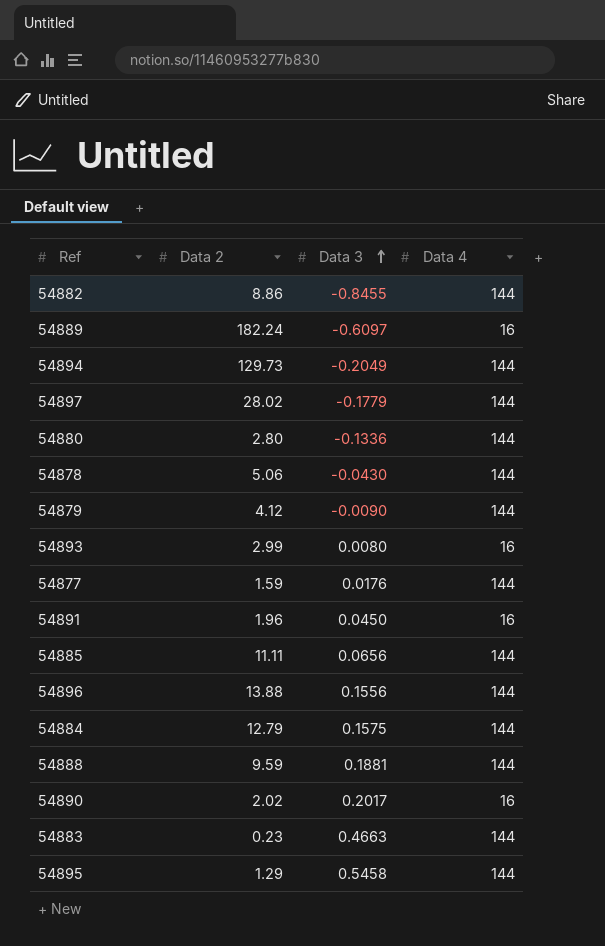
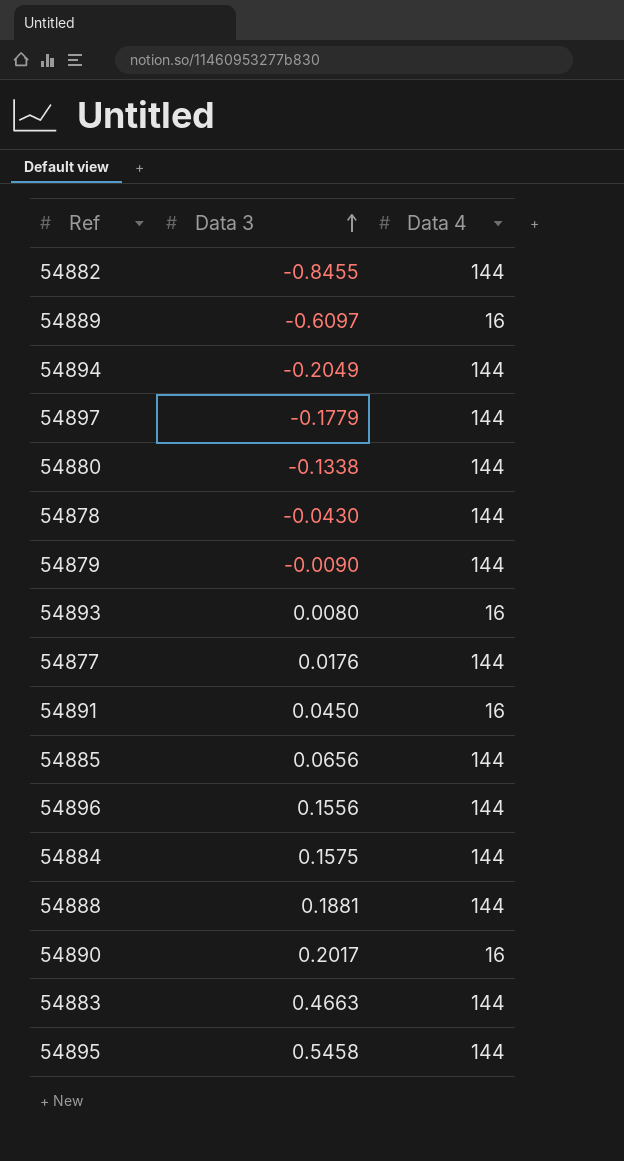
column Data 2 | position: 2 -> none
54880 | Data 3: -0.1336 -> -0.1338

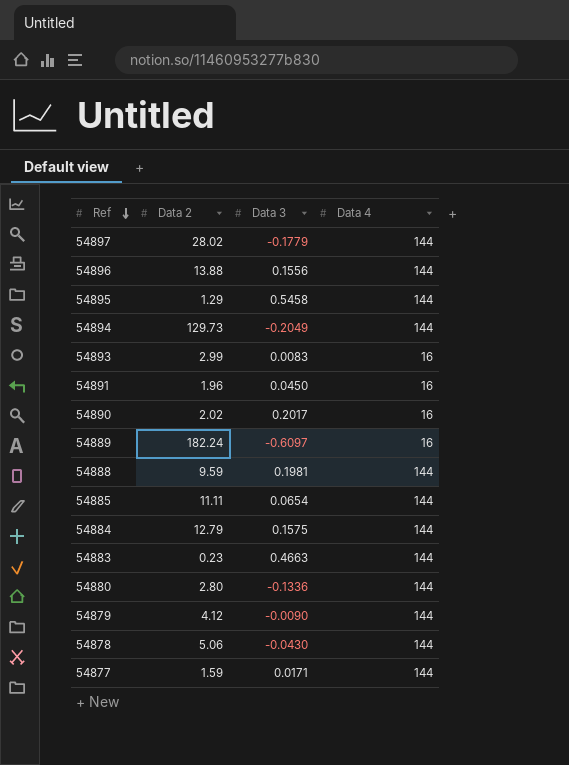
row order: Data 3 ascending -> Ref descending
column Data 2 | position: none -> 2
row 54882: -0.8455 | 144 -> none
54893 | Data 3: 0.0080 -> 0.0083
54888 | Data 3: 0.1881 -> 0.1981
54885 | Data 3: 0.0656 -> 0.0654
54880 | Data 3: -0.1338 -> -0.1336
54877 | Data 3: 0.0176 -> 0.0171

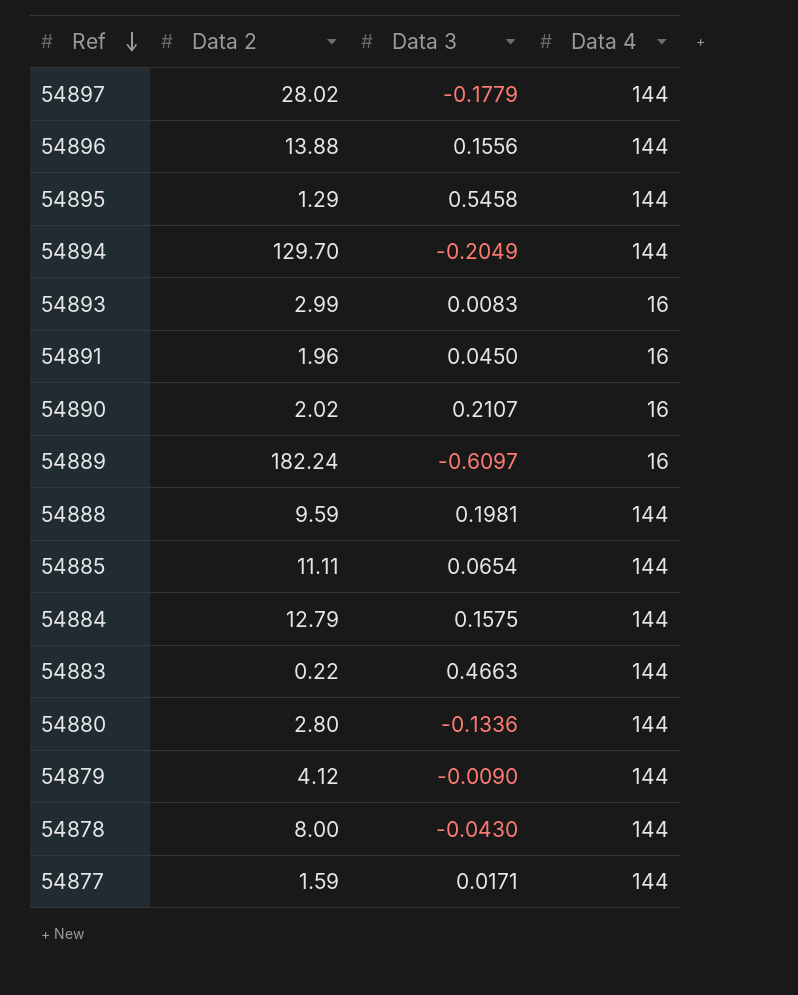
54894 | Data 2: 129.73 -> 129.70
54890 | Data 3: 0.2017 -> 0.2107
54883 | Data 2: 0.23 -> 0.22
54878 | Data 2: 5.06 -> 8.00

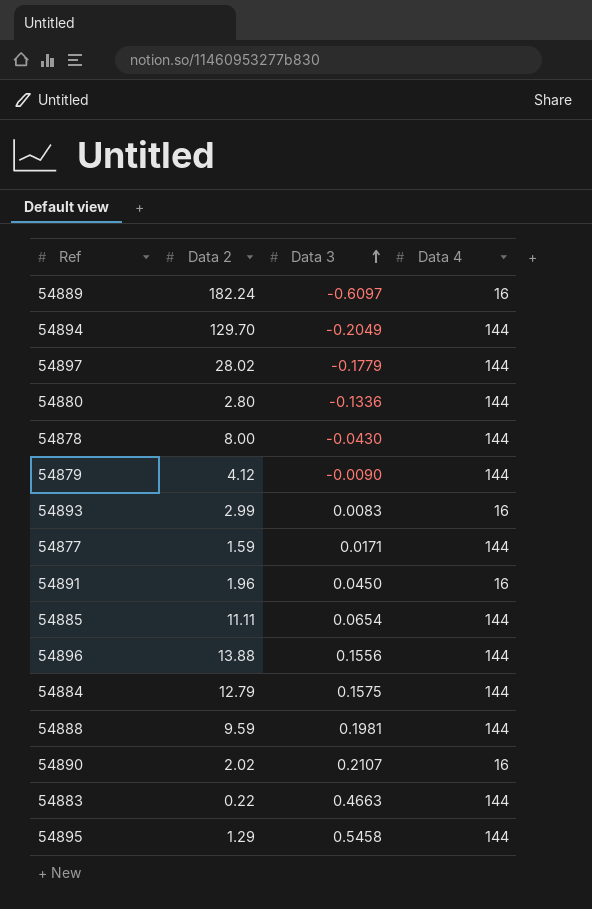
row order: Ref descending -> Data 3 ascending

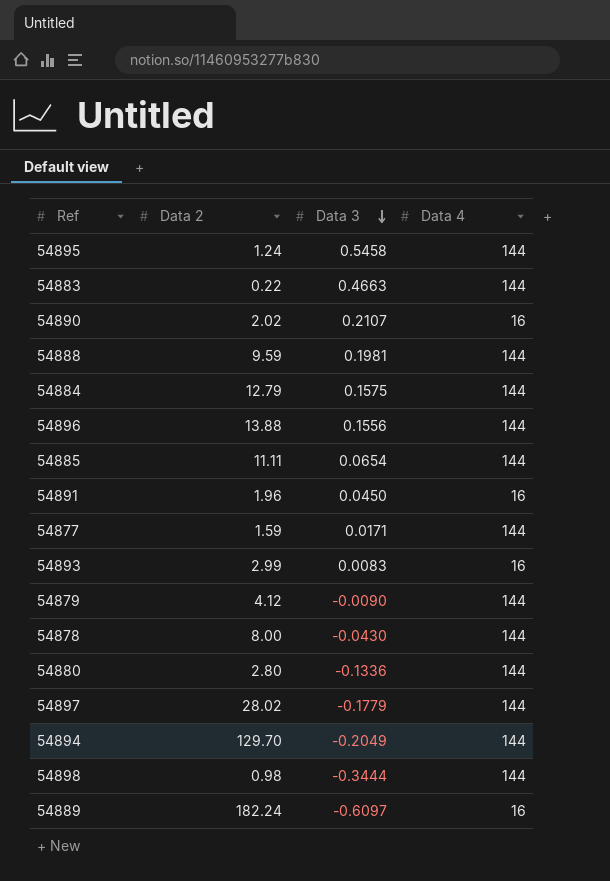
row order: Data 3 ascending -> Data 3 descending
54895 | Data 2: 1.29 -> 1.24
row 54898: none -> 0.98 | -0.3444 | 144

